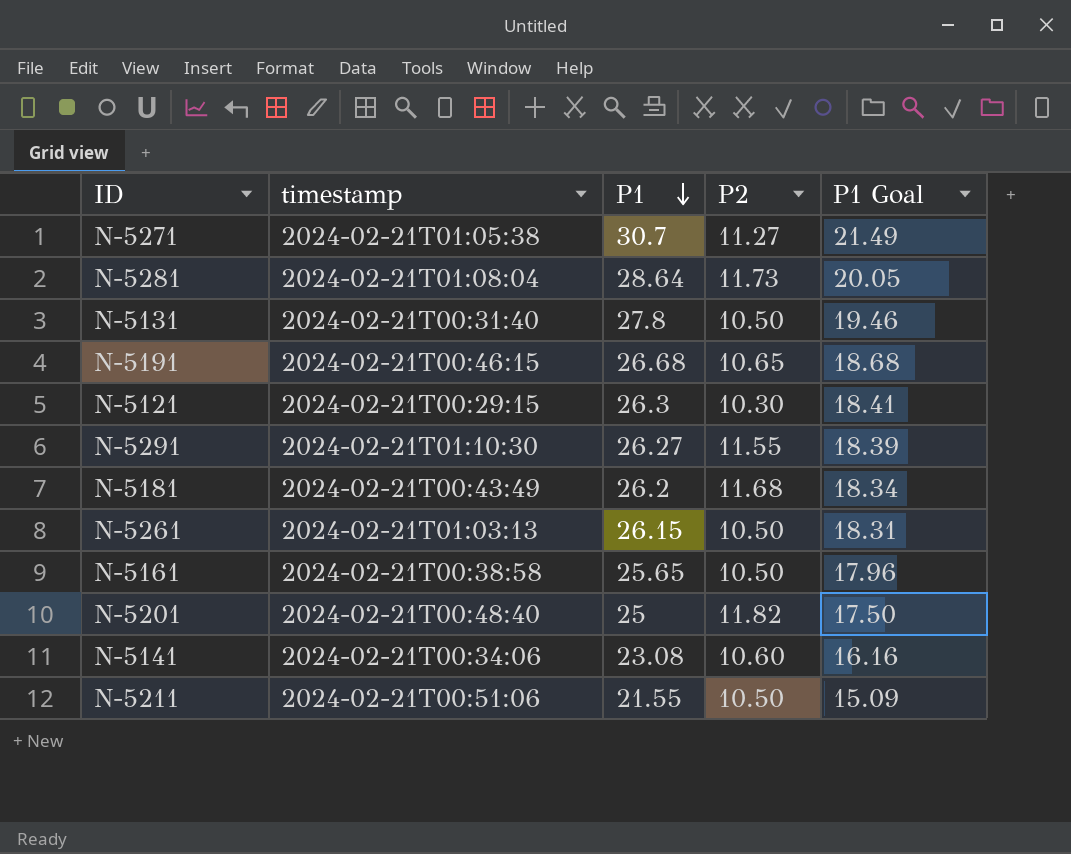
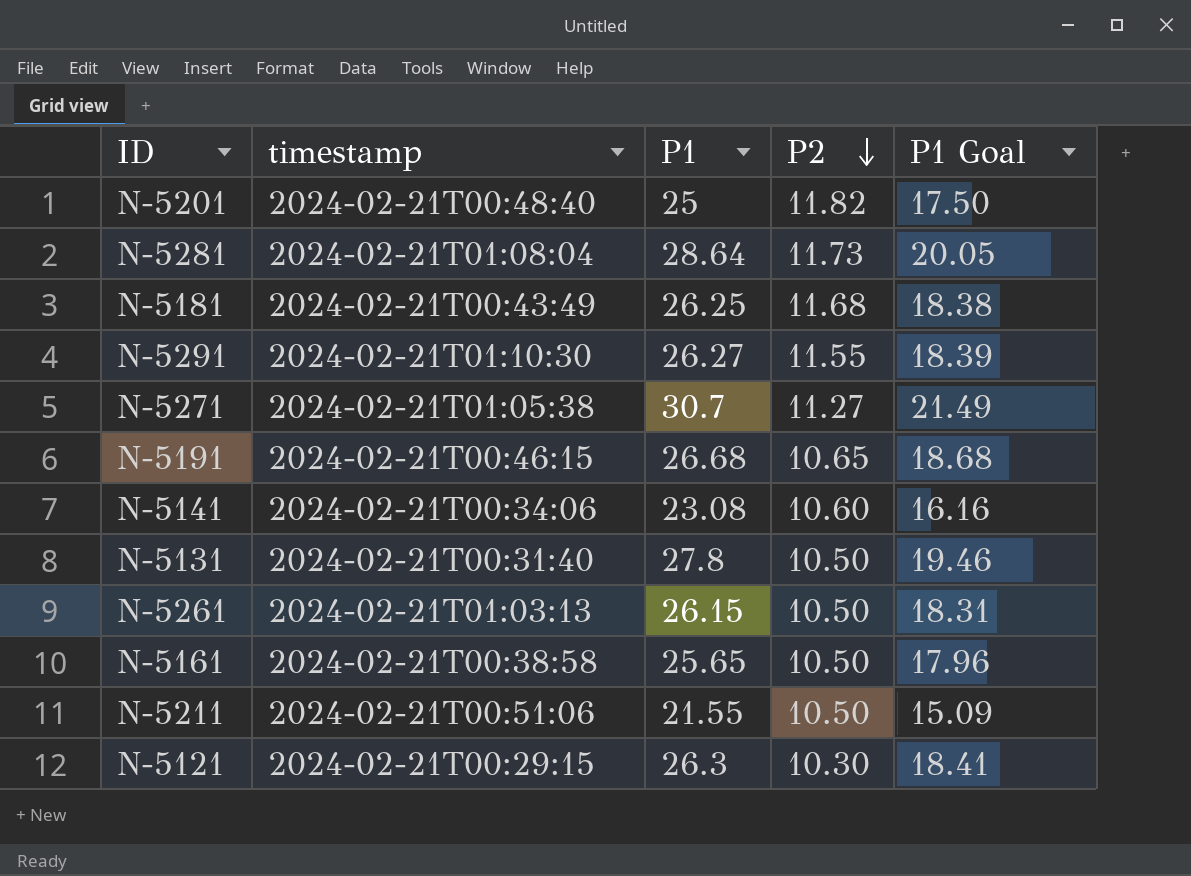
row order: P1 descending -> P2 descending
N-5181 | P1: 26.2 -> 26.25
N-5181 | P1 Goal: 18.34 -> 18.38

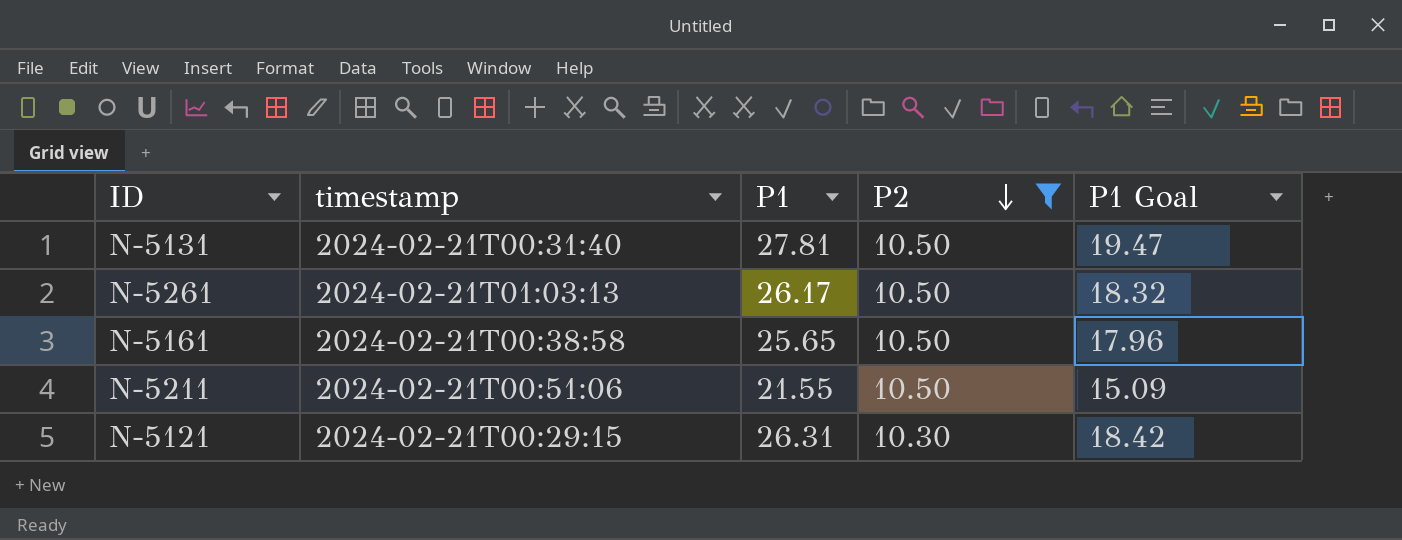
filter: none -> P2 <= 10.50
N-5131 | P1: 27.8 -> 27.81
N-5131 | P1 Goal: 19.46 -> 19.47
N-5261 | P1: 26.15 -> 26.17
N-5261 | P1 Goal: 18.31 -> 18.32
N-5121 | P1: 26.3 -> 26.31
N-5121 | P1 Goal: 18.41 -> 18.42

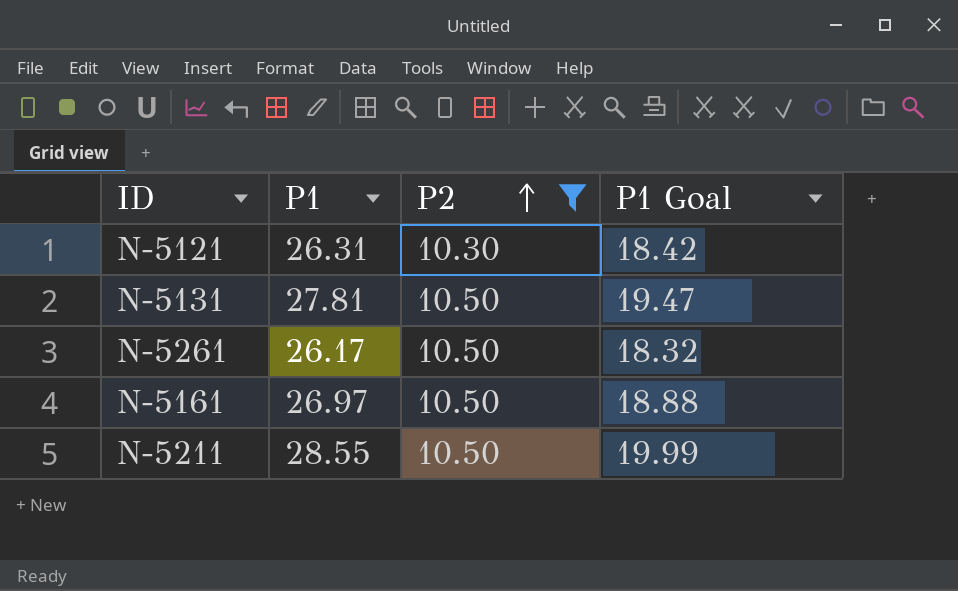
row order: P2 descending -> P2 ascending
column timestamp | position: 2 -> none
N-5161 | P1: 25.65 -> 26.97
N-5161 | P1 Goal: 17.96 -> 18.88
N-5211 | P1: 21.55 -> 28.55
N-5211 | P1 Goal: 15.09 -> 19.99

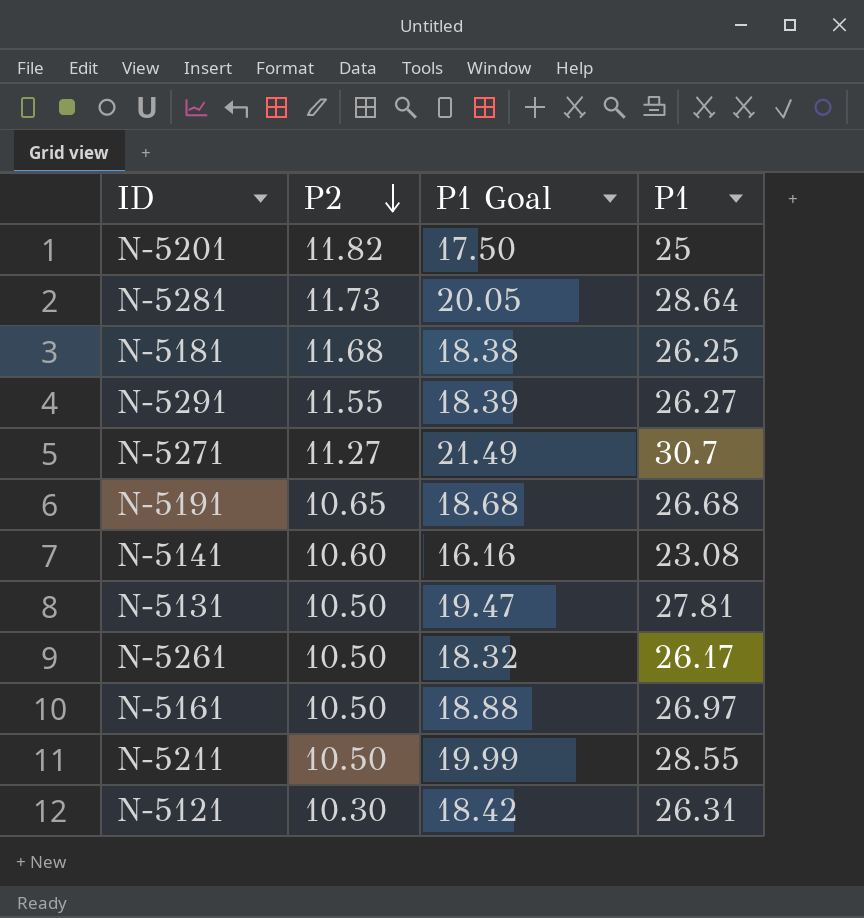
filter: P2 <= 10.50 -> none
row order: P2 ascending -> P2 descending
column P1 | position: 2 -> 4

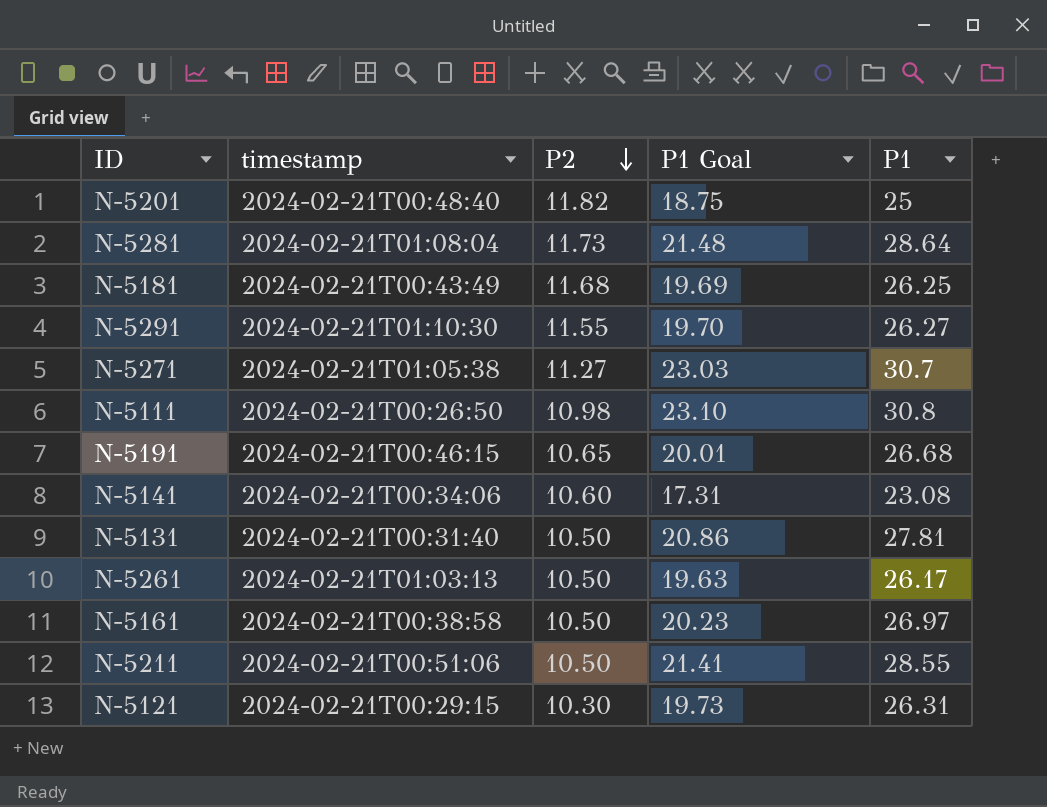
column timestamp | position: none -> 2
column P1 Goal | formula: [P1] * 0.7 -> [P1] * 0.75
row N-5111: none -> 2024-02-21T00:26:50 | 10.98 | 23.10 | 30.8

